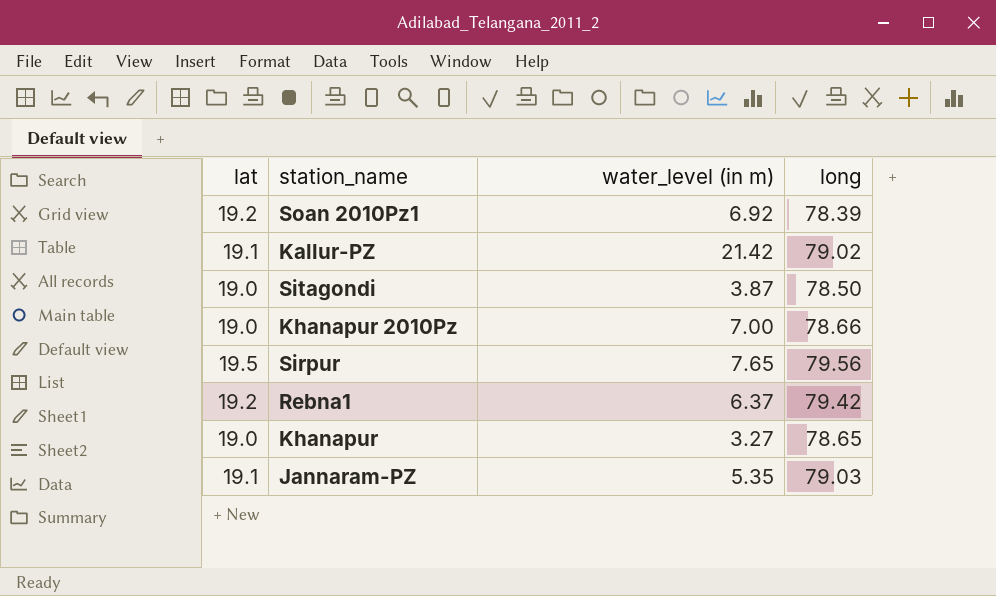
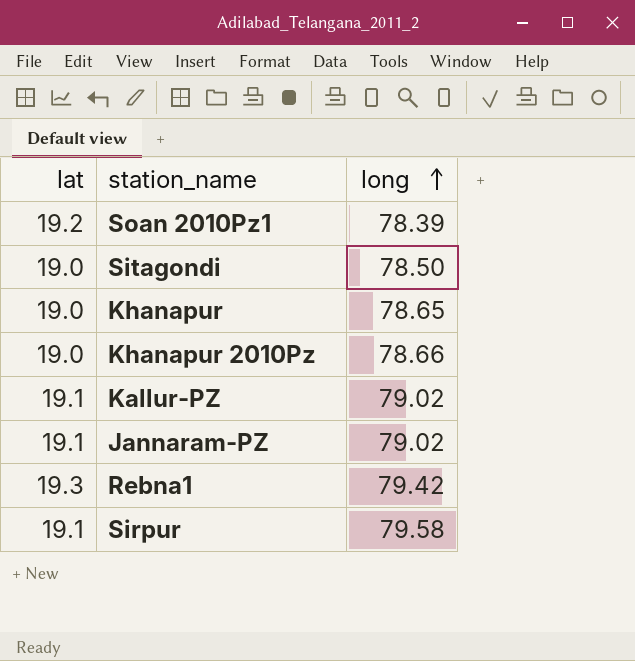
row order: none -> long ascending
column water_level (in m) | position: 3 -> none
Jannaram-PZ | long: 79.03 -> 79.02
Rebna1 | lat: 19.2 -> 19.3
Sirpur | lat: 19.5 -> 19.1
Sirpur | long: 79.56 -> 79.58

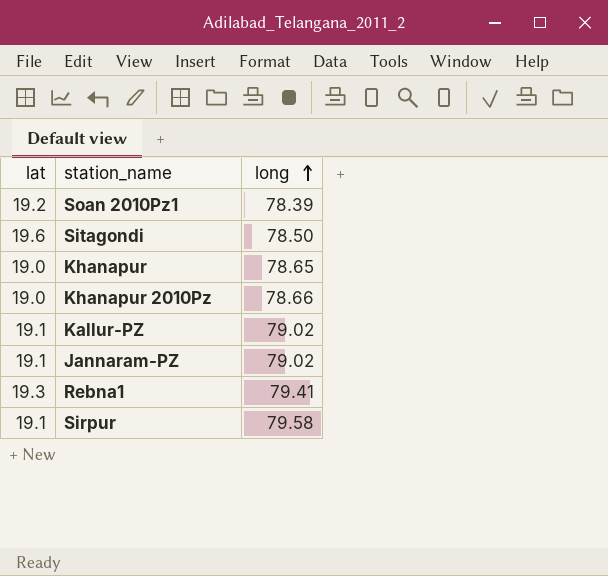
Sitagondi | lat: 19.0 -> 19.6
Rebna1 | long: 79.42 -> 79.41

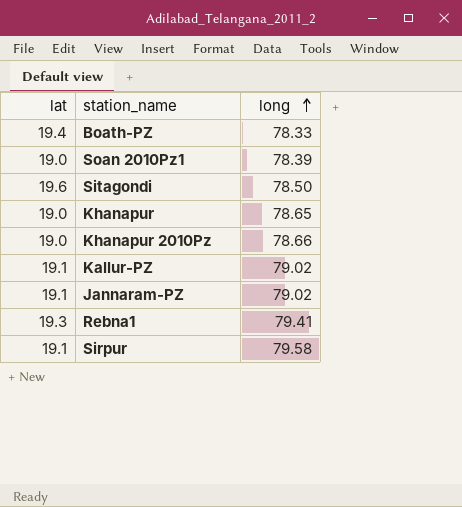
row Boath-PZ: none -> 19.4 | 78.33
Soan 2010Pz1 | lat: 19.2 -> 19.0

